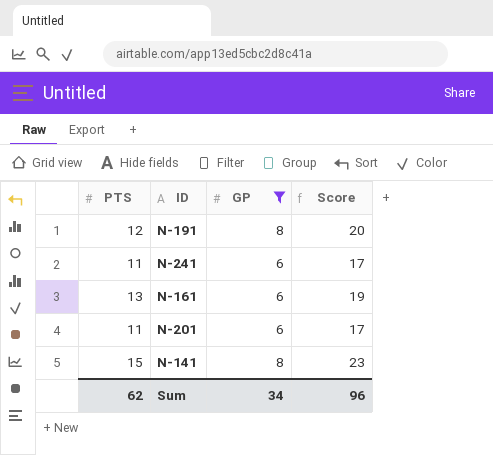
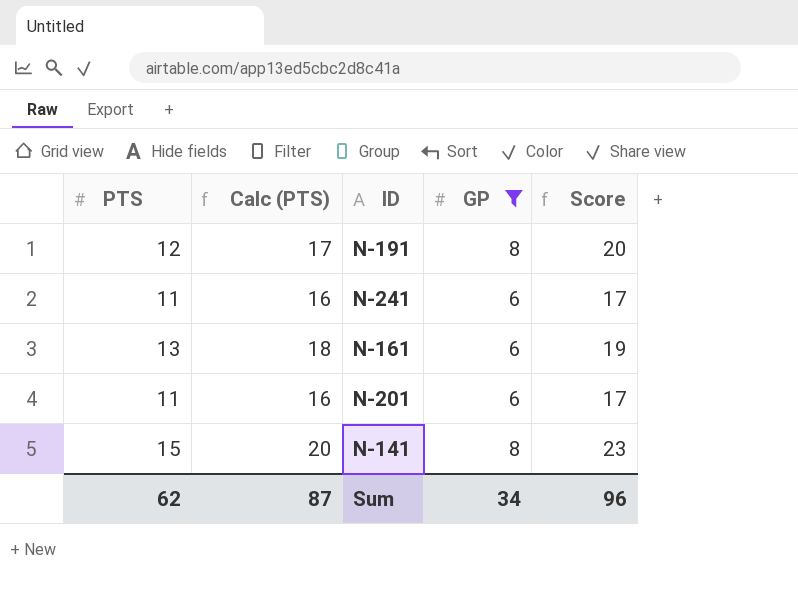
column Calc (PTS) | formula: none -> [PTS] + 5

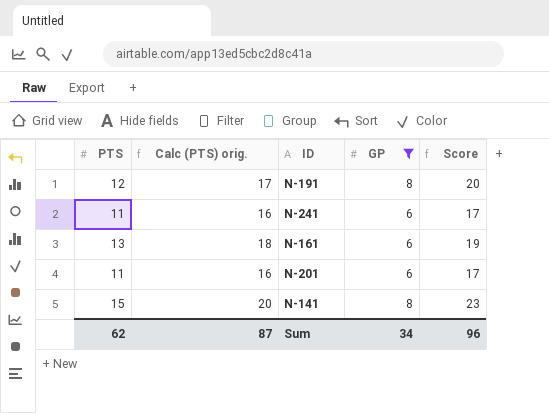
column name: Calc (PTS) -> Calc (PTS) orig.

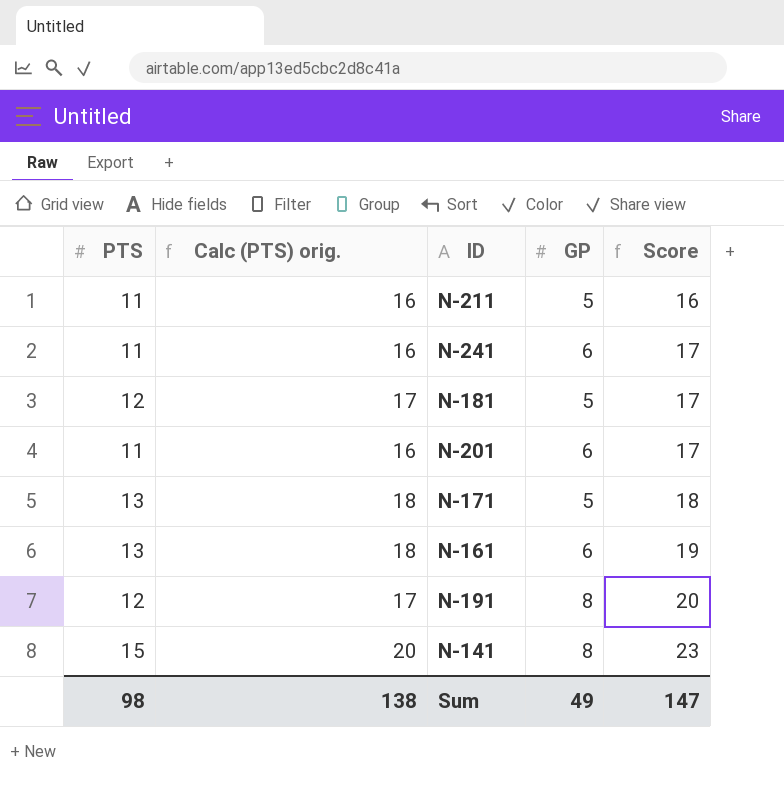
filter: GP != 5 -> none
row order: none -> Score ascending
Sum | PTS: 62 -> 98
Sum | Calc (PTS) orig.: 87 -> 138
Sum | GP: 34 -> 49
Sum | Score: 96 -> 147

